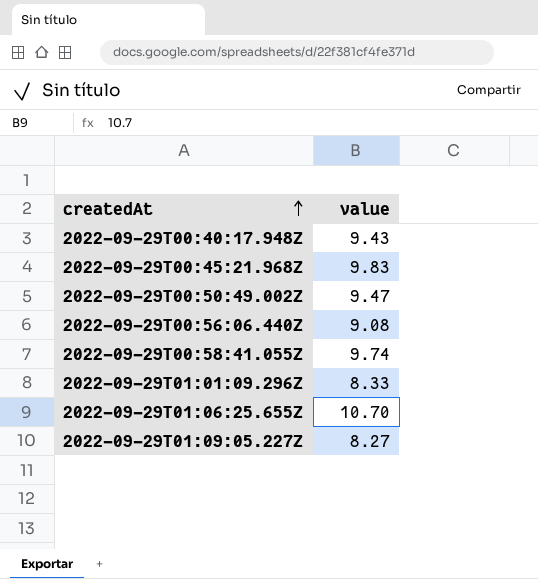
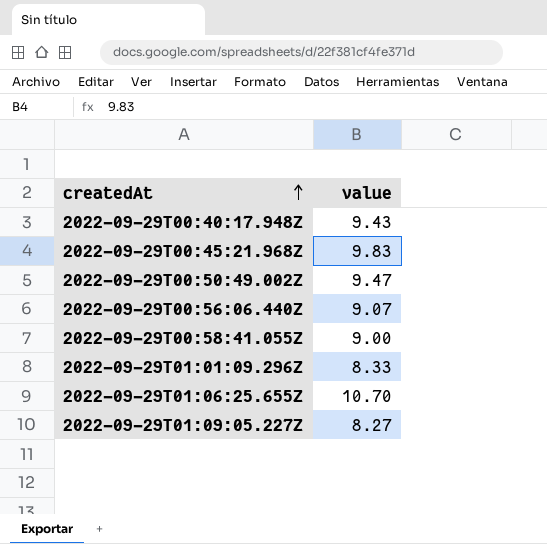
2022-09-29T00:56:06.440Z | value: 9.08 -> 9.07
2022-09-29T00:58:41.055Z | value: 9.74 -> 9.00

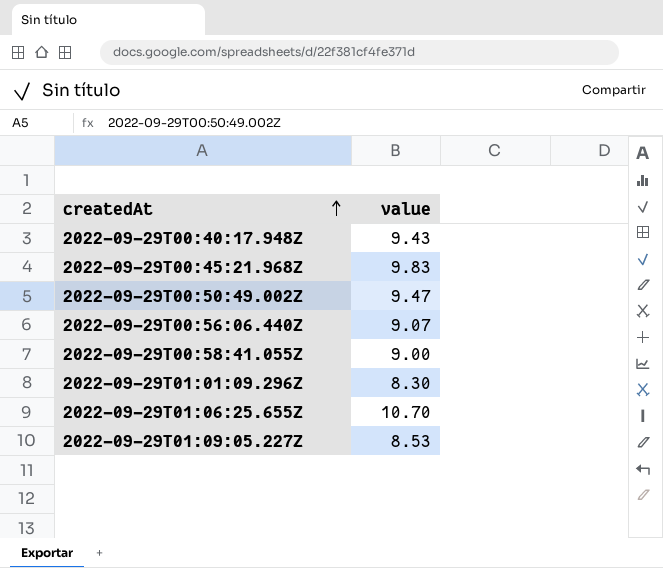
2022-09-29T01:01:09.296Z | value: 8.33 -> 8.30
2022-09-29T01:09:05.227Z | value: 8.27 -> 8.53

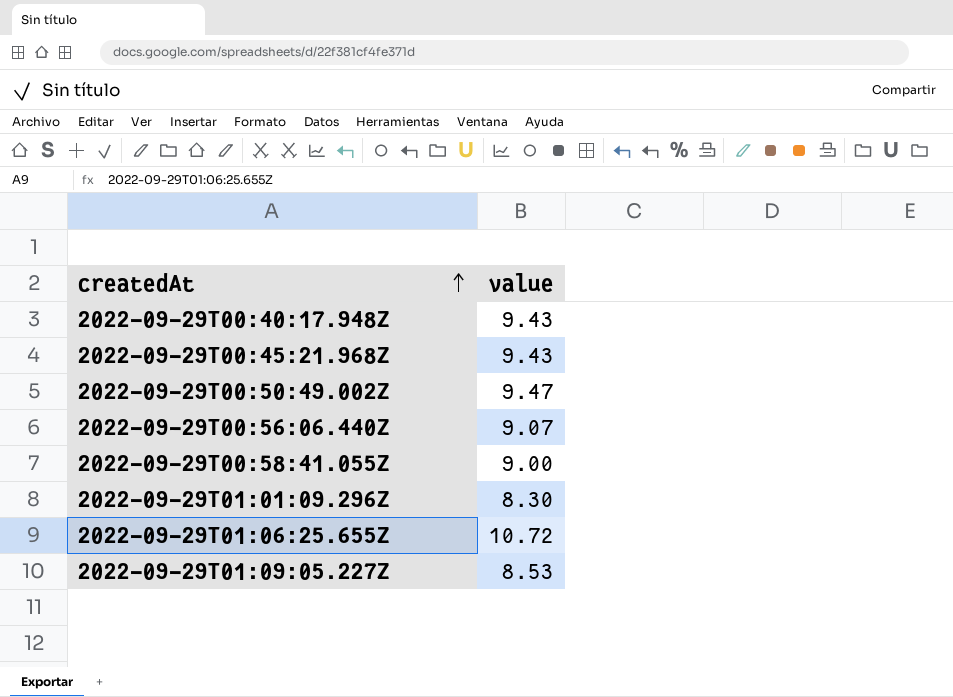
2022-09-29T00:45:21.968Z | value: 9.83 -> 9.43
2022-09-29T01:06:25.655Z | value: 10.70 -> 10.72

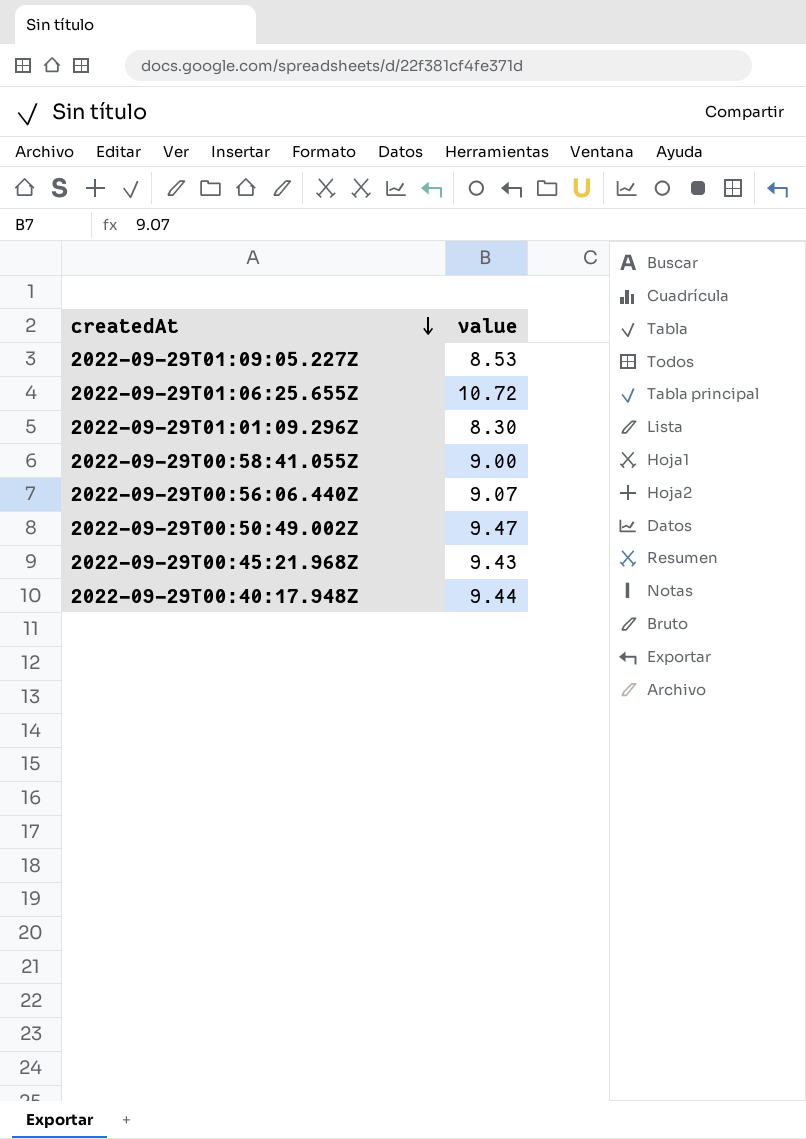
row order: createdAt ascending -> createdAt descending
2022-09-29T00:40:17.948Z | value: 9.43 -> 9.44

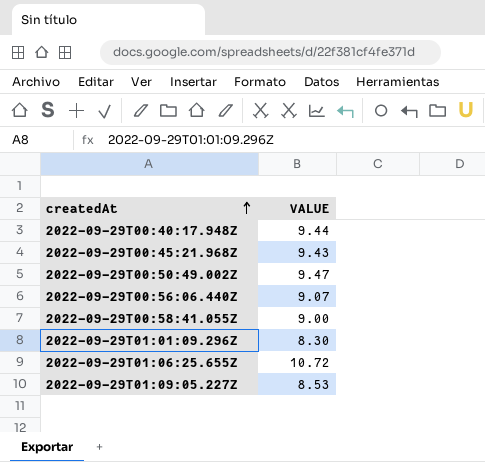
row order: createdAt descending -> createdAt ascending
column name: value -> VALUE

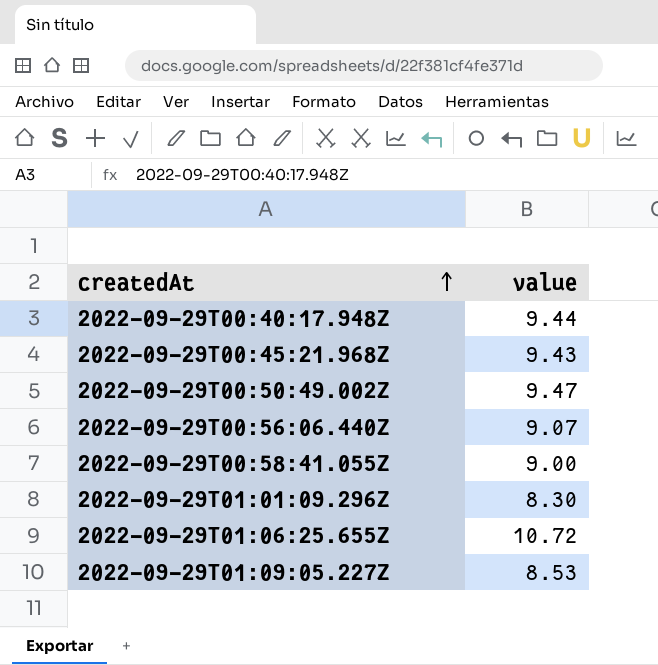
column name: VALUE -> value

